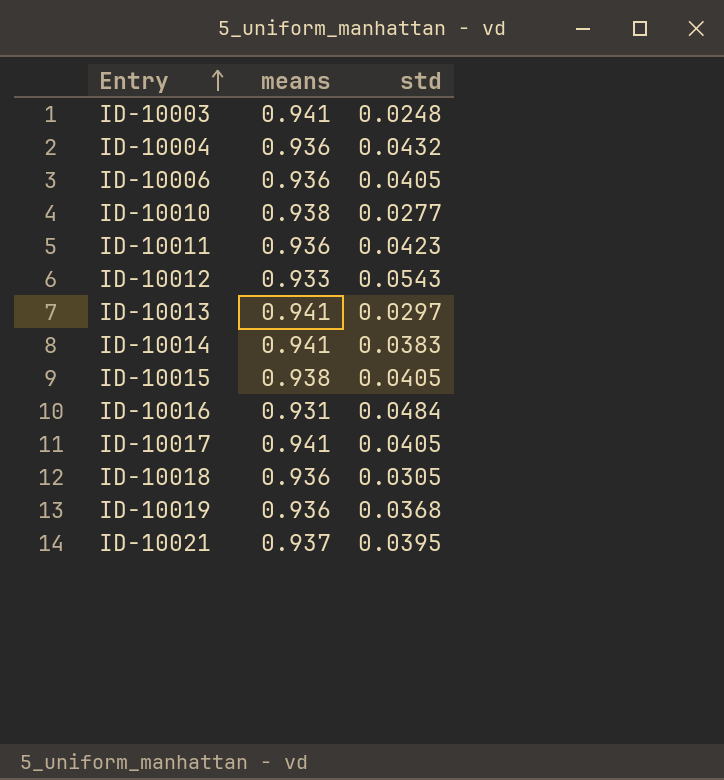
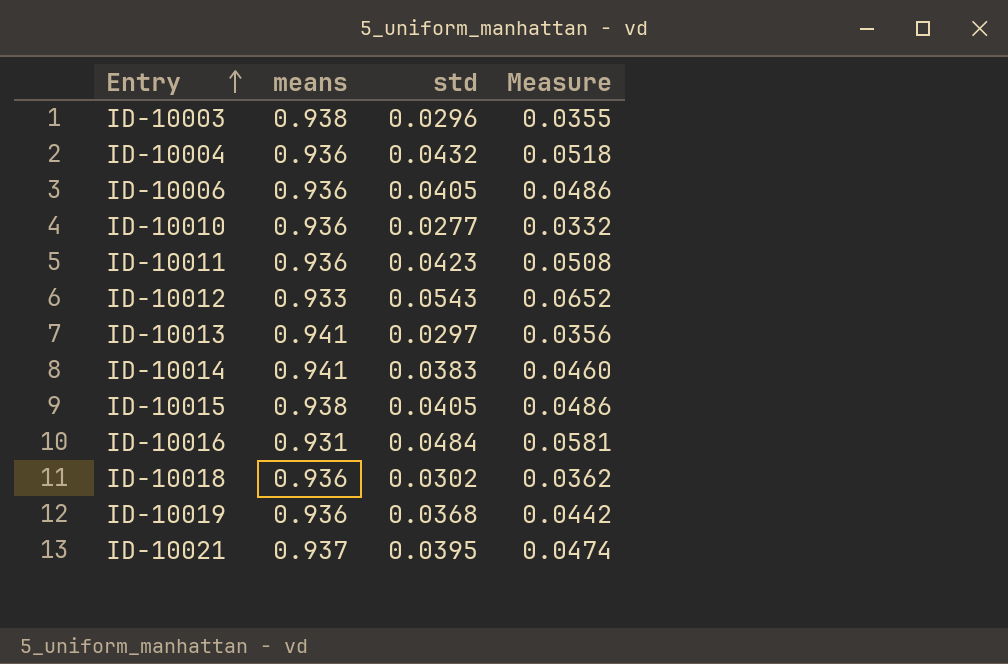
column Measure | formula: none -> [std] * 1.2
row ID-10017: 0.941 | 0.0405 -> none
ID-10003 | means: 0.941 -> 0.938
ID-10003 | std: 0.0248 -> 0.0296
ID-10010 | means: 0.938 -> 0.936
ID-10018 | std: 0.0305 -> 0.0302

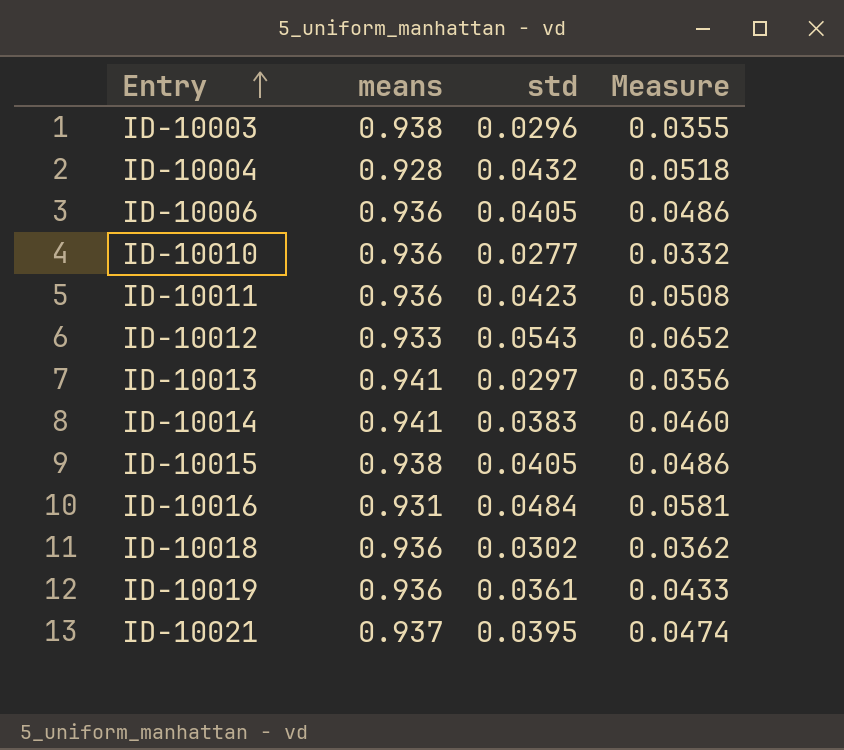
ID-10004 | means: 0.936 -> 0.928
ID-10019 | std: 0.0368 -> 0.0361
ID-10019 | Measure: 0.0442 -> 0.0433

